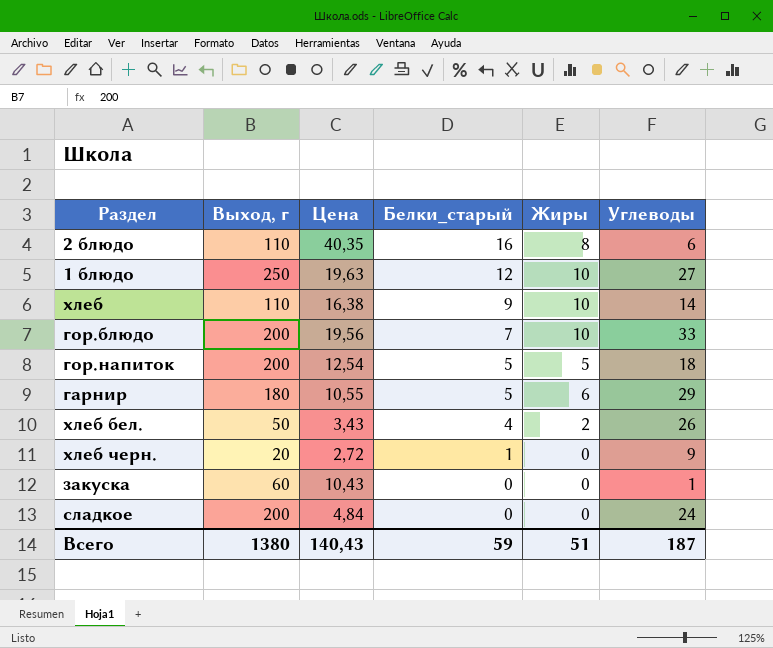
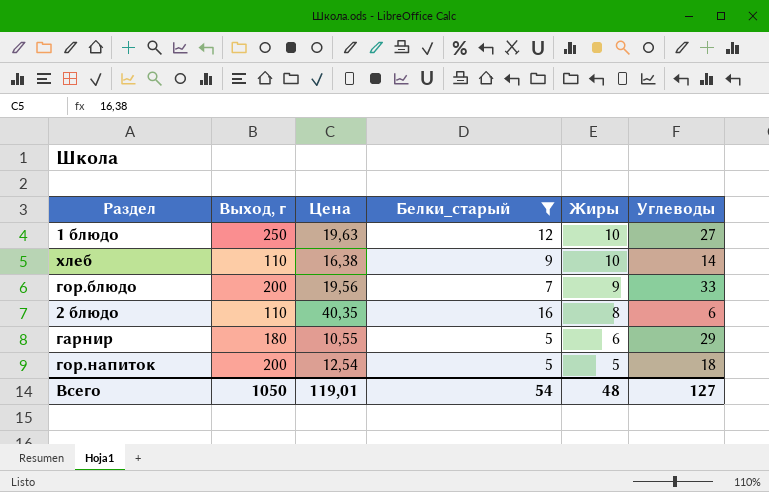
filter: none -> Белки_старый >= 5
row order: Белки_старый descending -> Жиры descending
гор.блюдо | Жиры: 10 -> 9
Всего | Выход, г: 1380 -> 1050
Всего | Цена: 140,43 -> 119,01
Всего | Белки_старый: 59 -> 54
Всего | Жиры: 51 -> 48
Всего | Углеводы: 187 -> 127

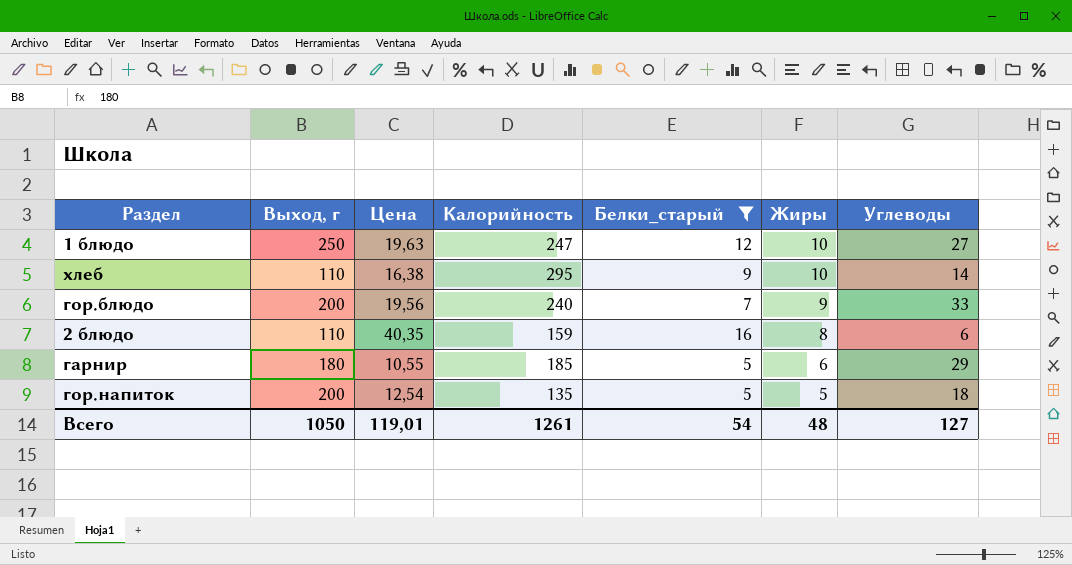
column Калорийность | position: none -> 4

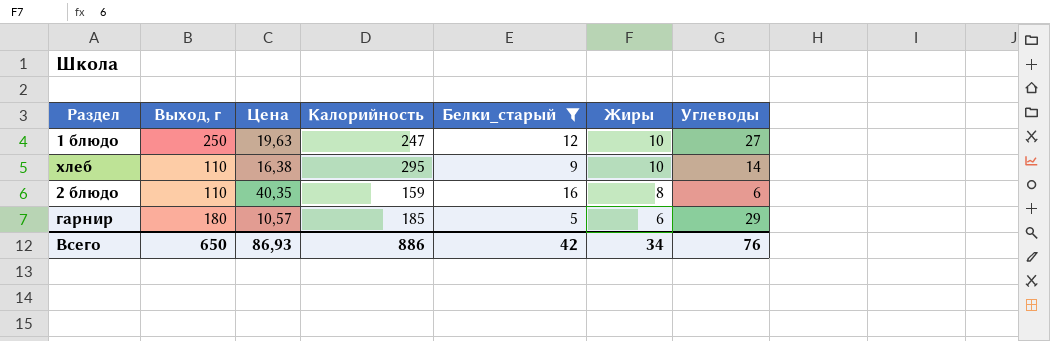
row гор.блюдо: 200 | 19,56 | 240 | 7 | 9 | 33 -> none
row гор.напиток: 200 | 12,54 | 135 | 5 | 5 | 18 -> none
гарнир | Цена: 10,55 -> 10,57
Всего | Выход, г: 1050 -> 650
Всего | Цена: 119,01 -> 86,93
Всего | Калорийность: 1261 -> 886
Всего | Белки_старый: 54 -> 42
Всего | Жиры: 48 -> 34
Всего | Углеводы: 127 -> 76

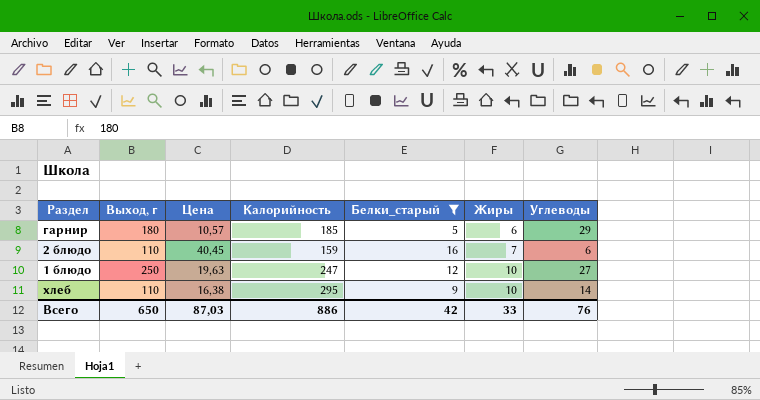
row order: Жиры descending -> Жиры ascending
2 блюдо | Цена: 40,35 -> 40,45
2 блюдо | Жиры: 8 -> 7
Всего | Цена: 86,93 -> 87,03
Всего | Жиры: 34 -> 33

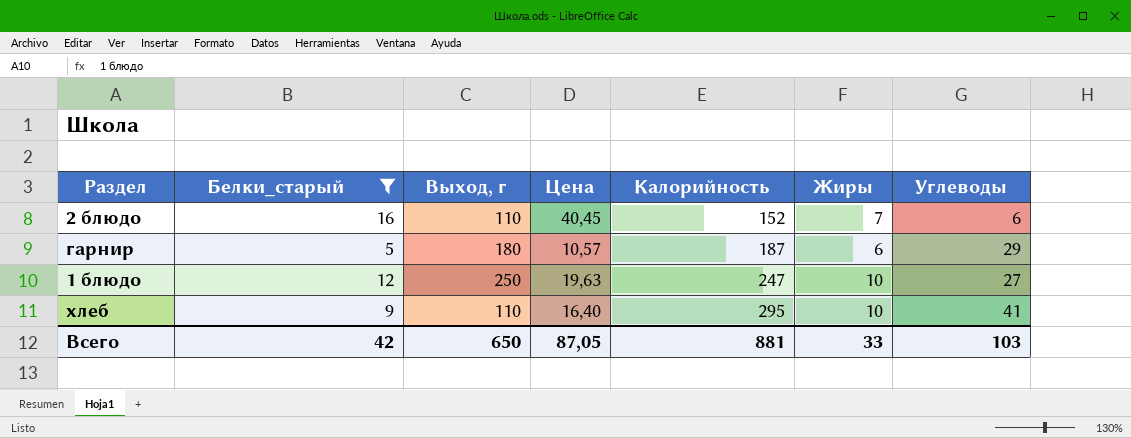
row order: Жиры ascending -> Калорийность ascending
column Белки_старый | position: 5 -> 2
2 блюдо | Калорийность: 159 -> 152
гарнир | Калорийность: 185 -> 187
хлеб | Цена: 16,38 -> 16,40
хлеб | Углеводы: 14 -> 41
Всего | Цена: 87,03 -> 87,05
Всего | Калорийность: 886 -> 881
Всего | Углеводы: 76 -> 103

